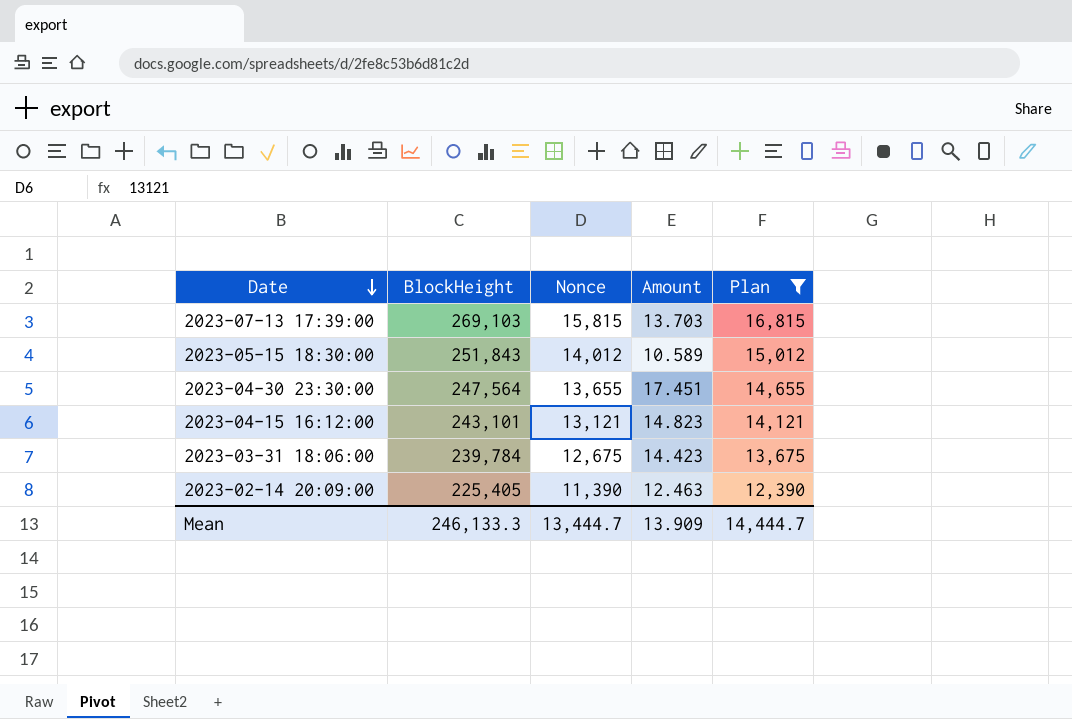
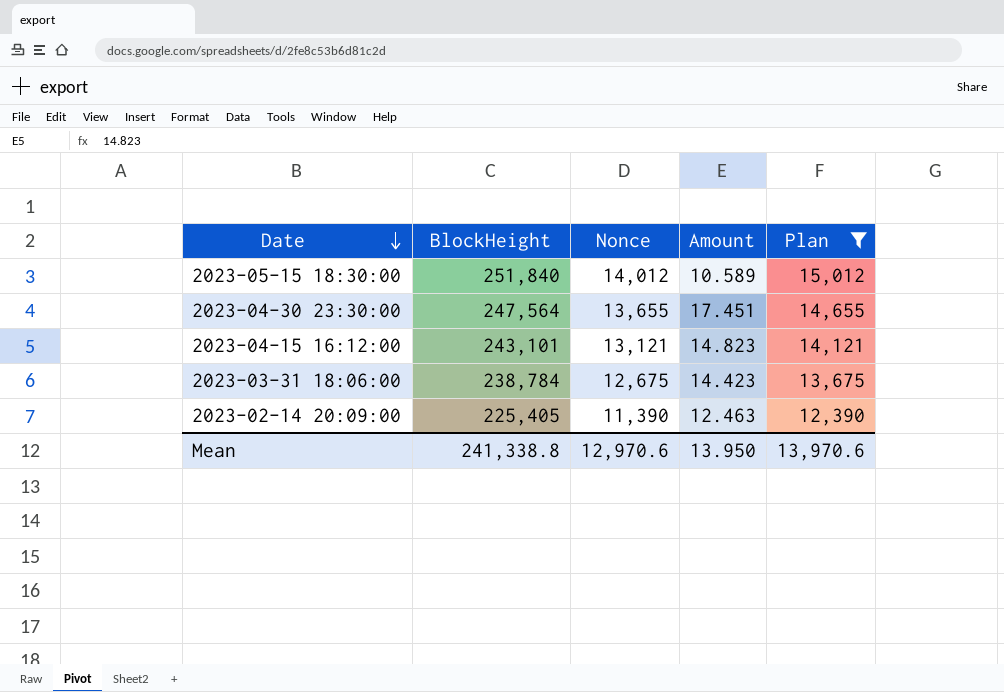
row 2023-07-13 17:39:00: 269,103 | 15,815 | 13.703 | 16,815 -> none
2023-05-15 18:30:00 | BlockHeight: 251,843 -> 251,840
2023-03-31 18:06:00 | BlockHeight: 239,784 -> 238,784
Mean | BlockHeight: 246,133.3 -> 241,338.8
Mean | Nonce: 13,444.7 -> 12,970.6
Mean | Amount: 13.909 -> 13.950
Mean | Plan: 14,444.7 -> 13,970.6

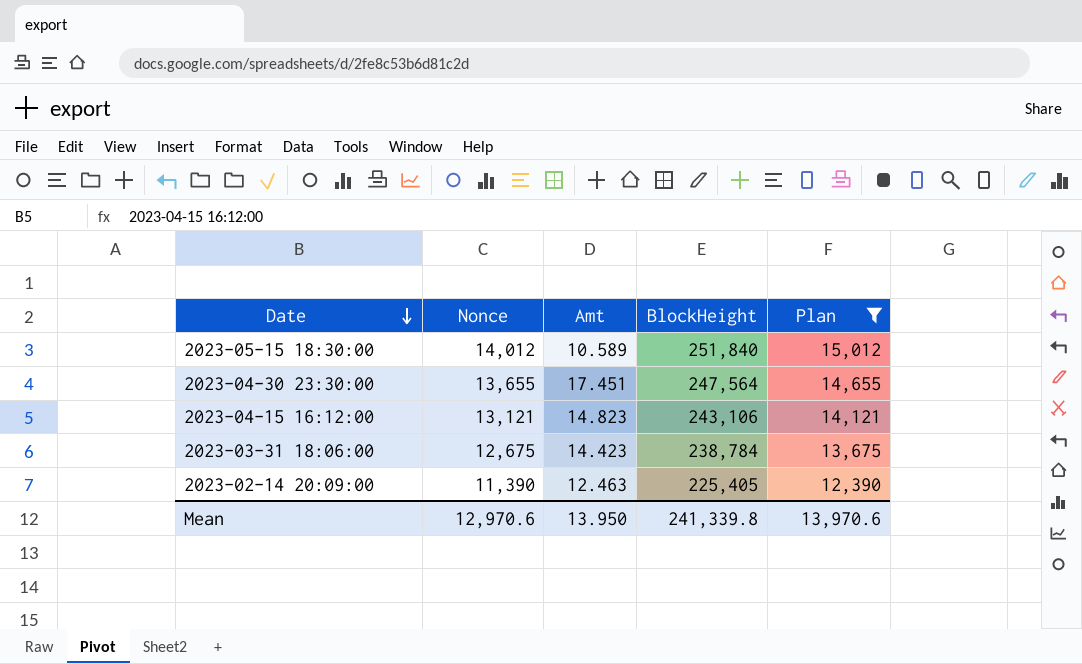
column name: Amount -> Amt
column BlockHeight | position: 2 -> 4
2023-04-15 16:12:00 | BlockHeight: 243,101 -> 243,106
Mean | BlockHeight: 241,338.8 -> 241,339.8

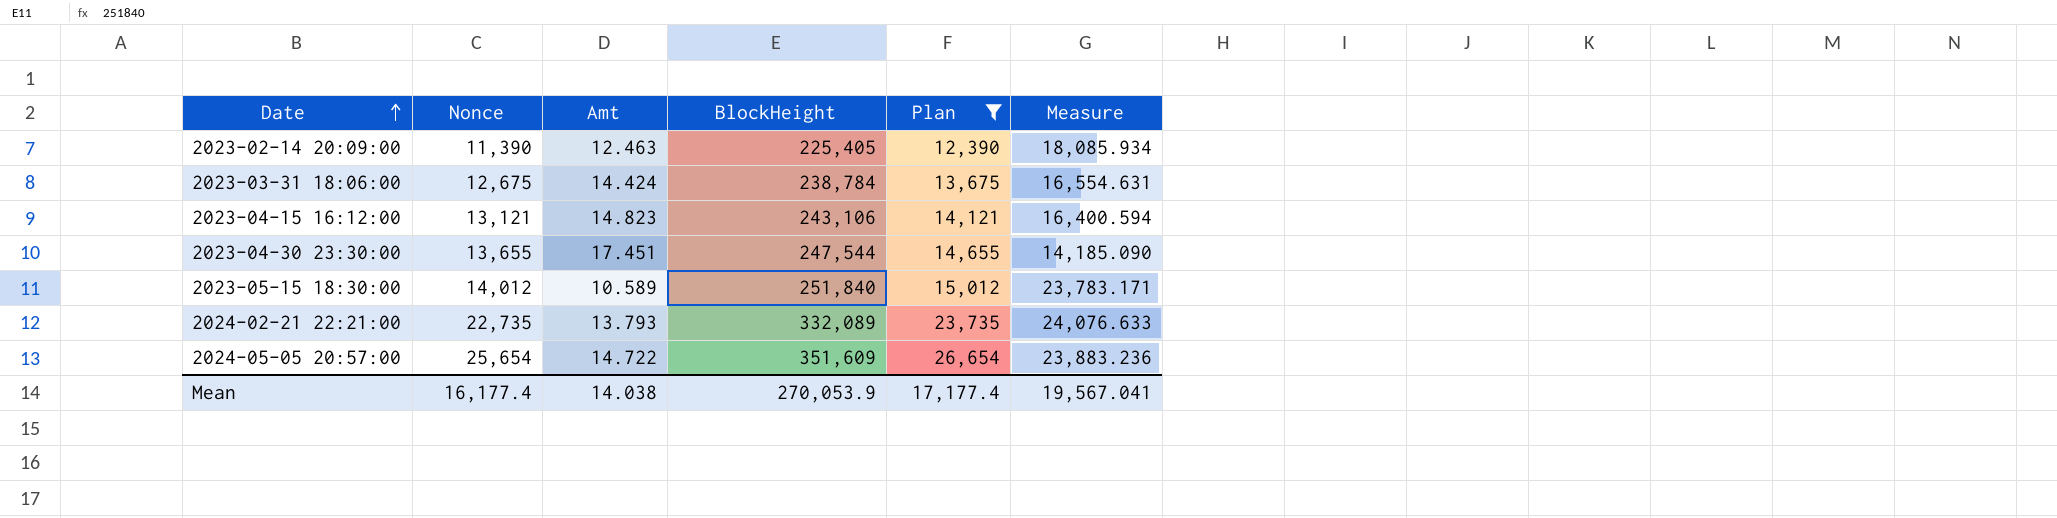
row order: Date descending -> Date ascending
column Measure | formula: none -> [BlockHeight] / [Amt]
2023-03-31 18:06:00 | Amt: 14.423 -> 14.424
2023-04-30 23:30:00 | BlockHeight: 247,564 -> 247,544
row 2024-02-21 22:21:00: none -> 22,735 | 13.793 | 332,089 | 23,735 | 24,076.633
row 2024-05-05 20:57:00: none -> 25,654 | 14.722 | 351,609 | 26,654 | 23,883.236
Mean | Nonce: 12,970.6 -> 16,177.4
Mean | Amt: 13.950 -> 14.038
Mean | BlockHeight: 241,339.8 -> 270,053.9
Mean | Plan: 13,970.6 -> 17,177.4

